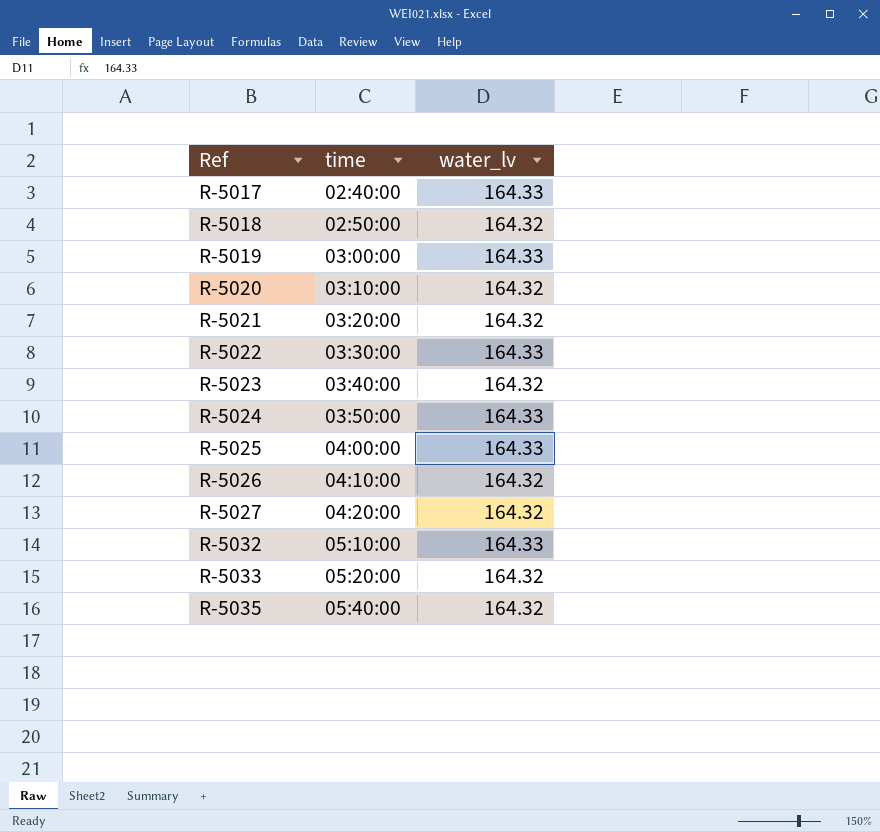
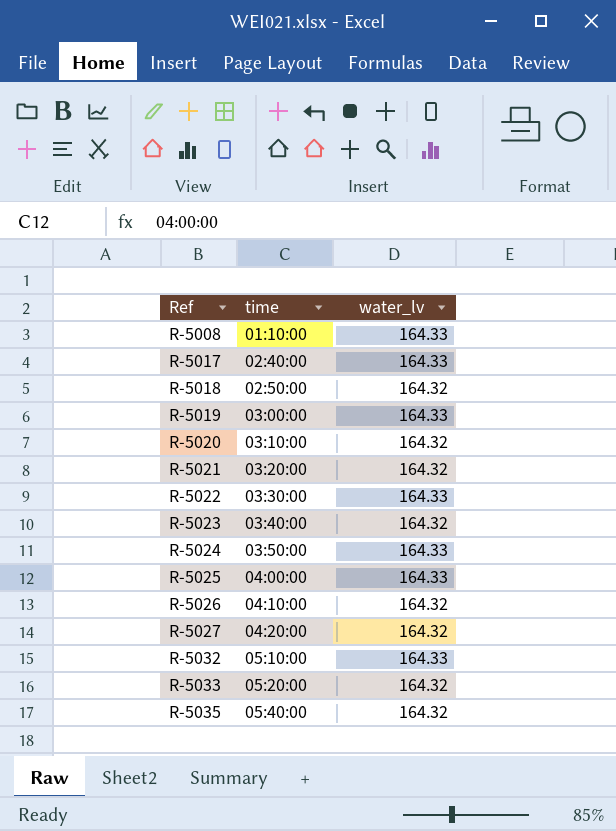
row R-5008: none -> 01:10:00 | 164.33

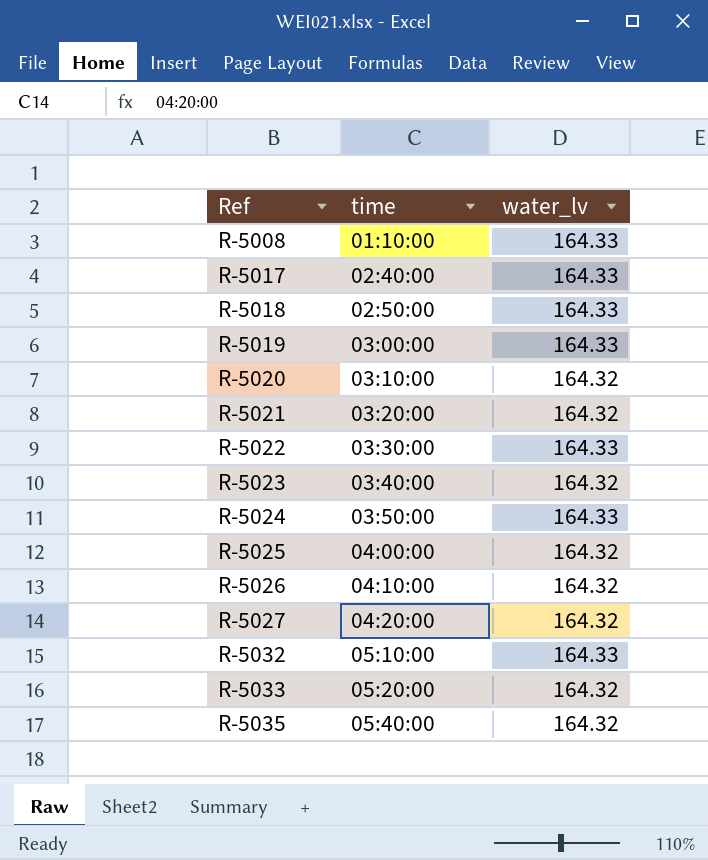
R-5018 | water_lv: 164.32 -> 164.33
R-5025 | water_lv: 164.33 -> 164.32

